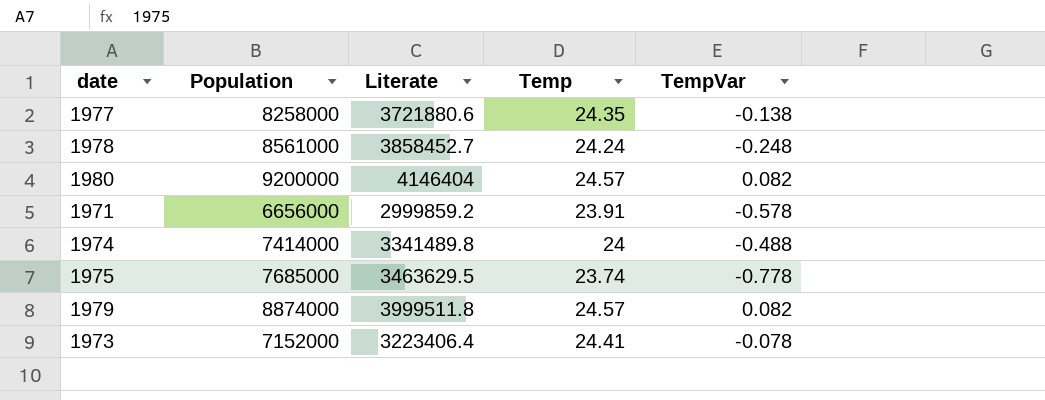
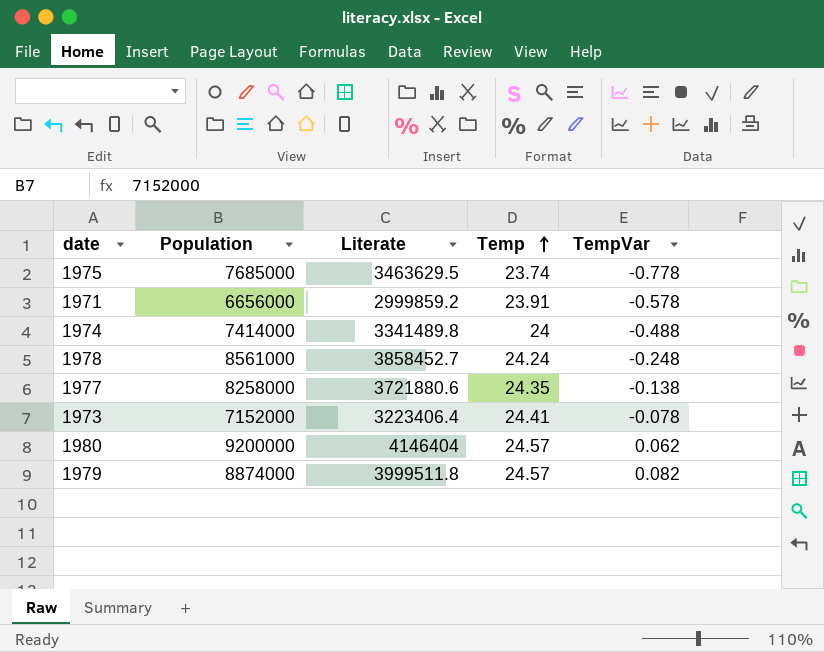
row order: none -> Temp ascending
1980 | TempVar: 0.082 -> 0.062

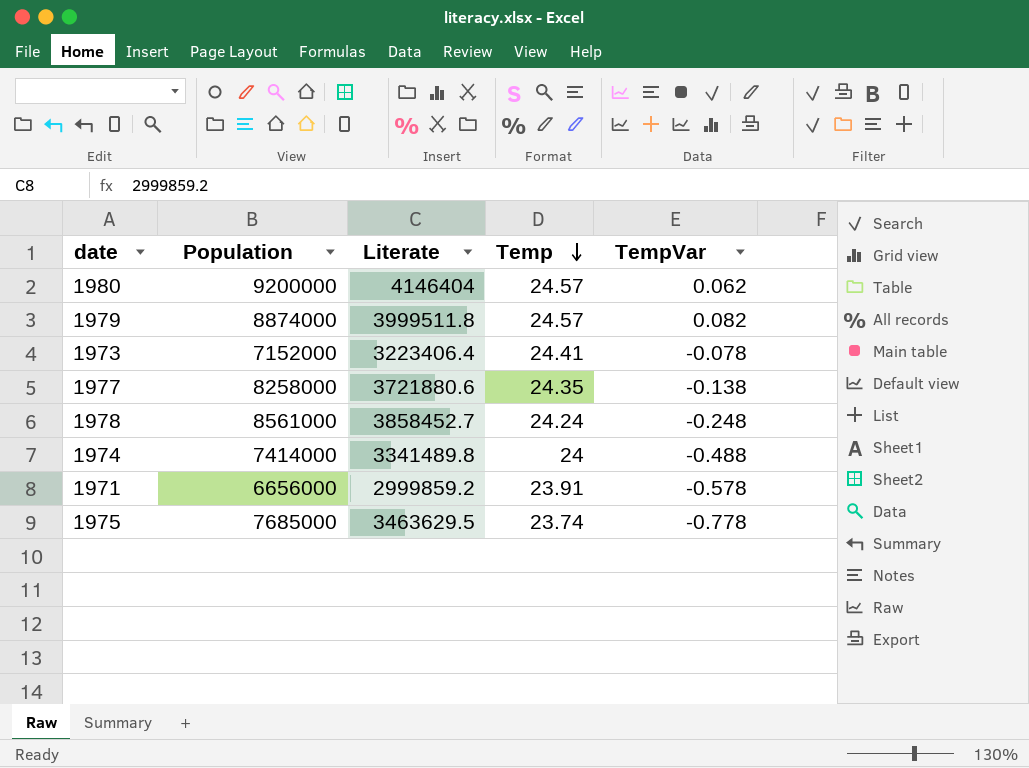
row order: Temp ascending -> Temp descending

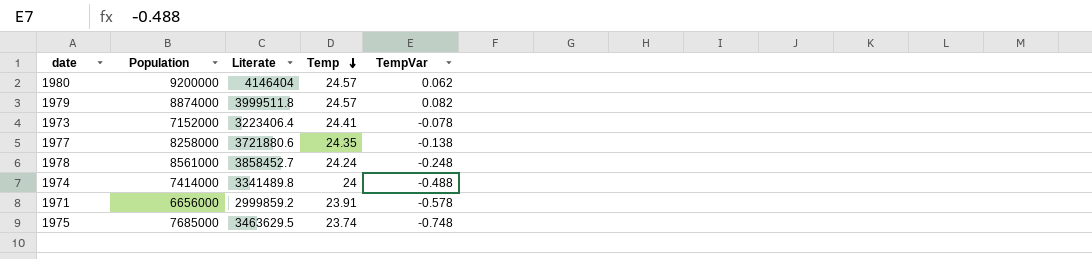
1975 | TempVar: -0.778 -> -0.748

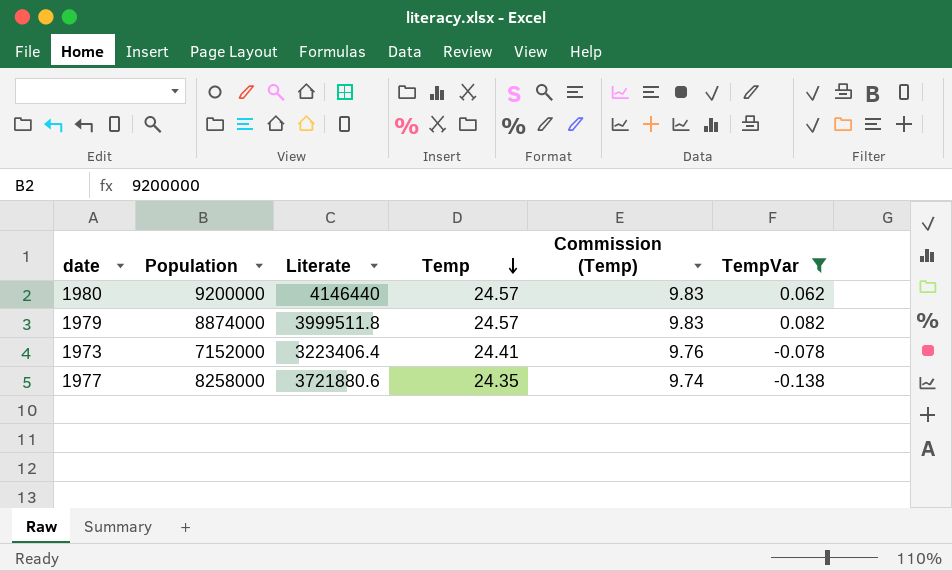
filter: none -> TempVar >= -0.138
column Commission (Temp) | formula: none -> [Temp] * 0.4
1980 | Literate: 4146404 -> 4146440

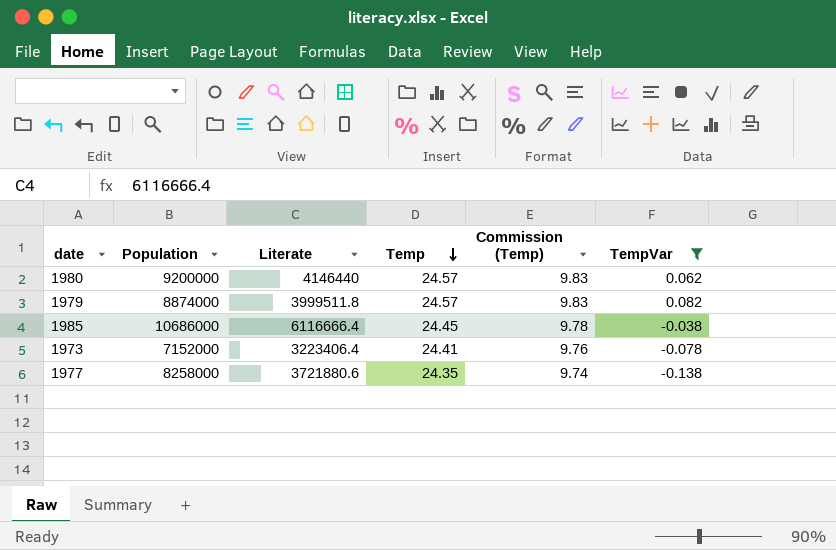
row 1985: none -> 10686000 | 6116666.4 | 24.45 | 9.78 | -0.038

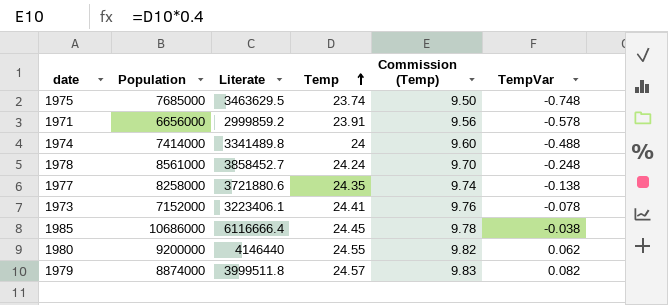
filter: TempVar >= -0.138 -> none
row order: Temp descending -> Temp ascending
1973 | Literate: 3223406.4 -> 3223406.1
1980 | Temp: 24.57 -> 24.55
1980 | Commission (Temp): 9.83 -> 9.82

